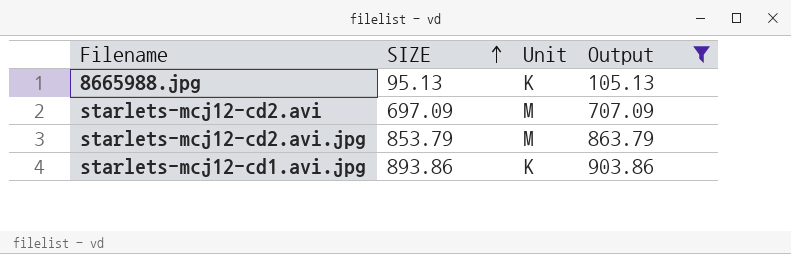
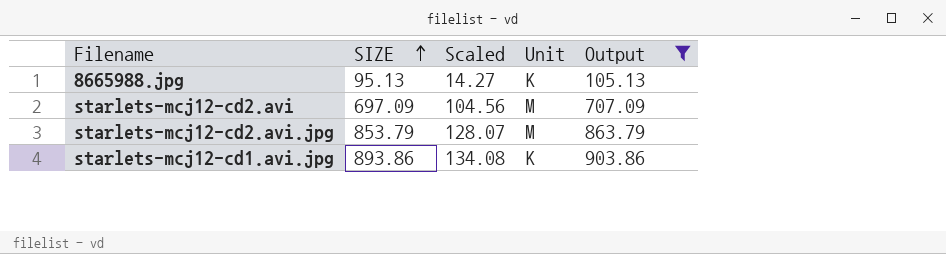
column Scaled | formula: none -> [SIZE] * 0.15

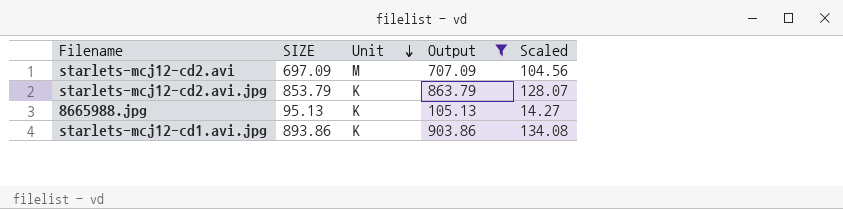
row order: SIZE ascending -> Unit descending
column Scaled | position: 3 -> 5
starlets-mcj12-cd2.avi.jpg | Unit: M -> K

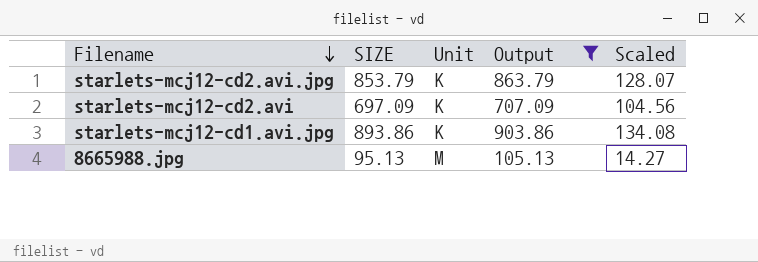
row order: Unit descending -> Filename descending
starlets-mcj12-cd2.avi | Unit: M -> K
8665988.jpg | Unit: K -> M

